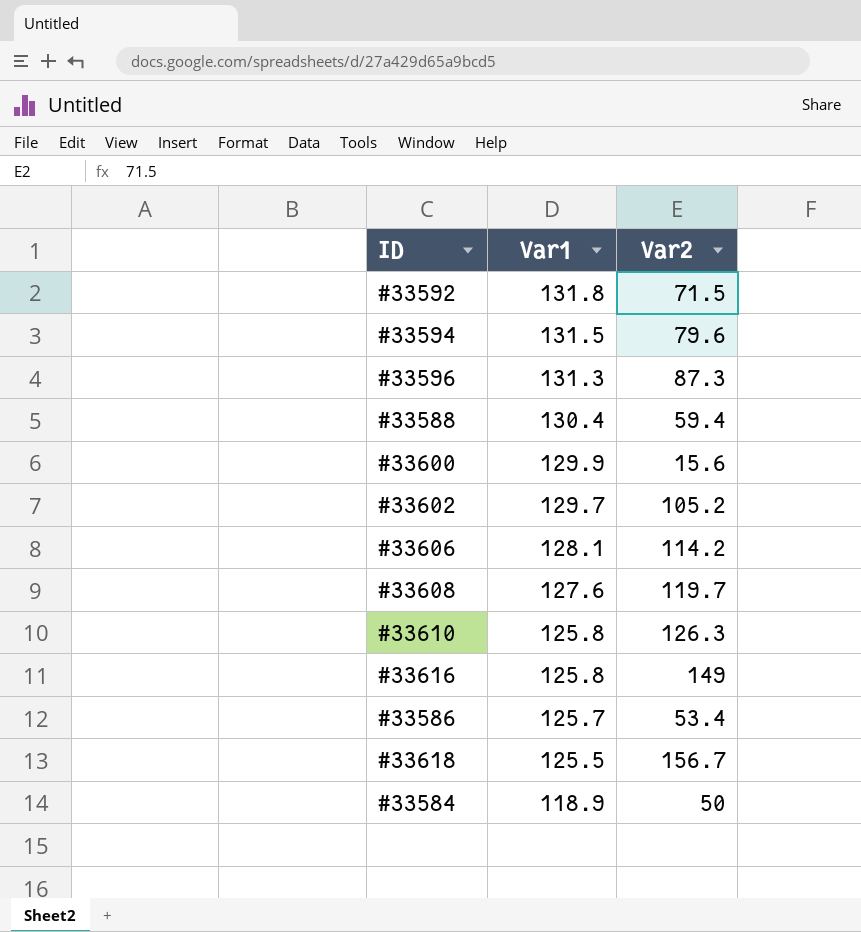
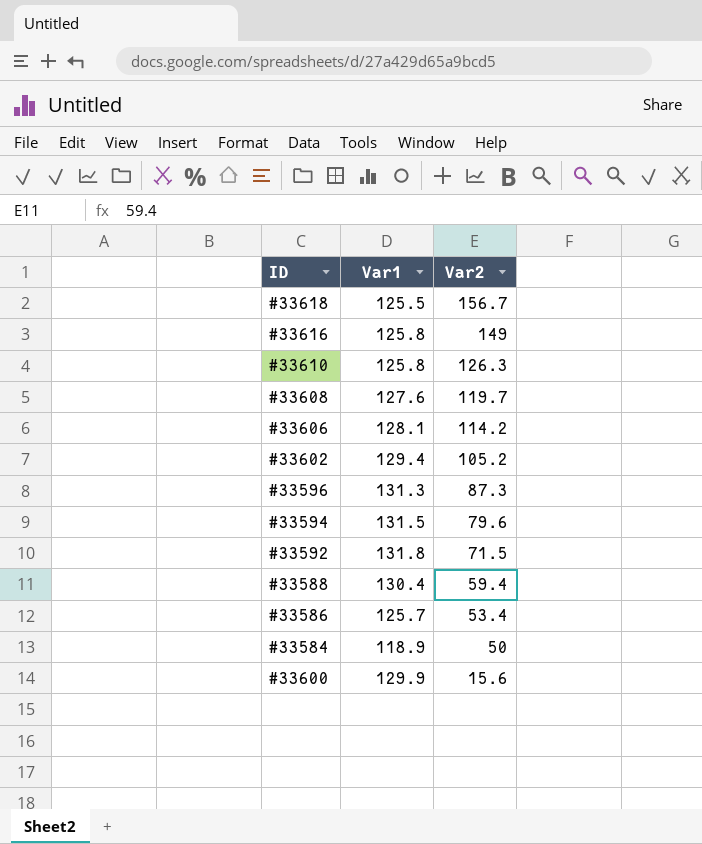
row order: Var1 descending -> Var2 descending
#33602 | Var1: 129.7 -> 129.4

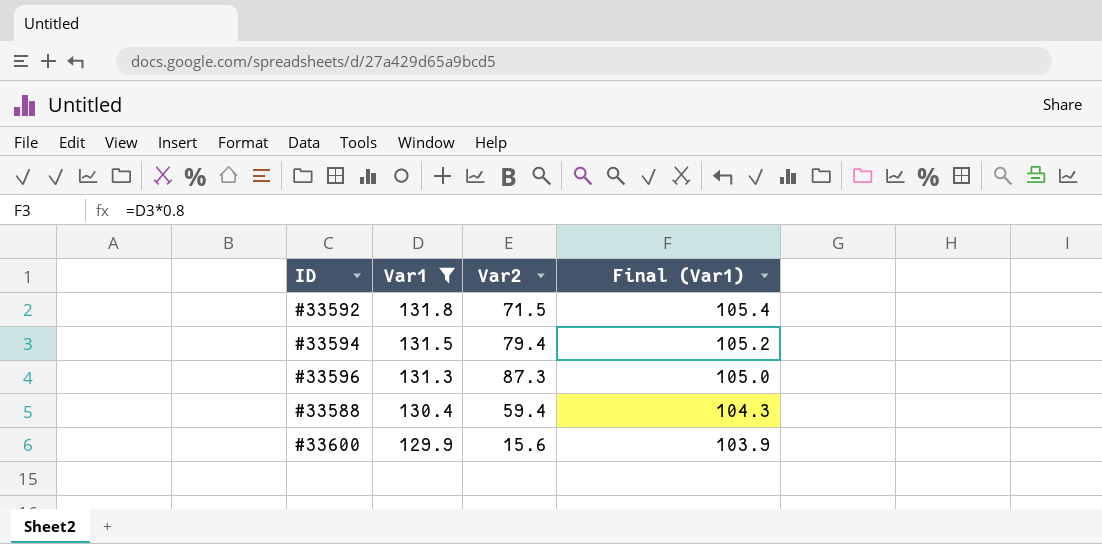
filter: none -> Var1 >= 129.9
row order: Var2 descending -> Var1 descending
column Final (Var1) | formula: none -> [Var1] * 0.8
#33594 | Var2: 79.6 -> 79.4

